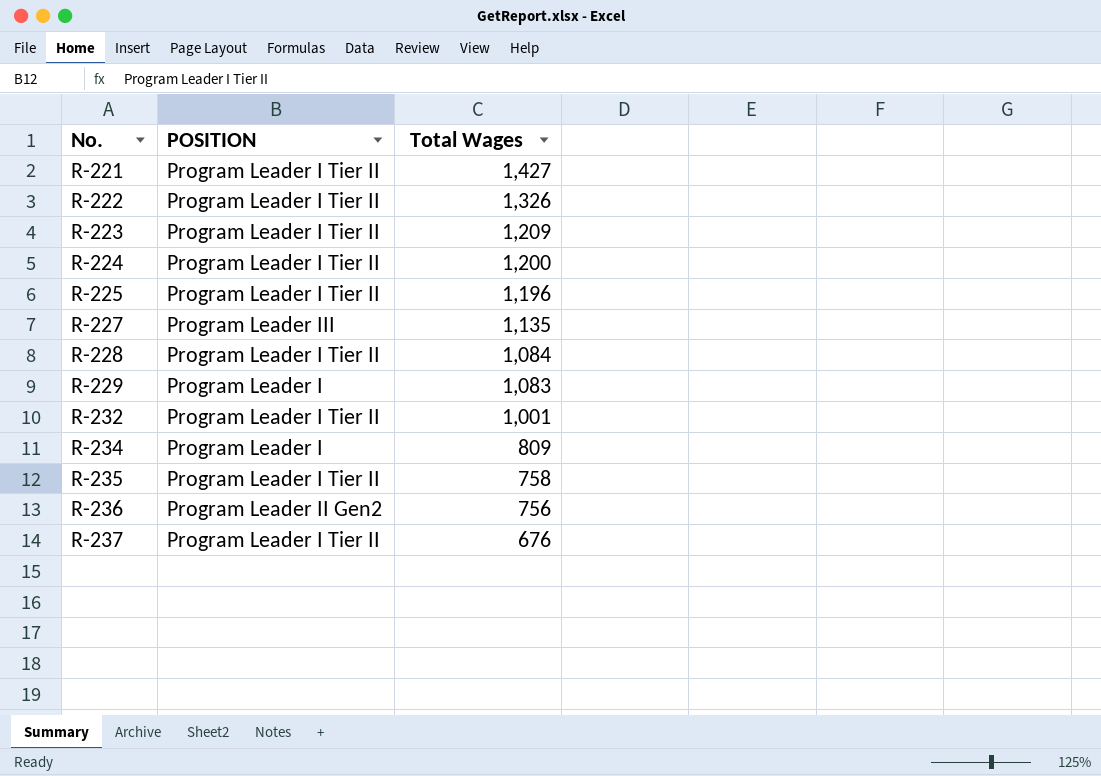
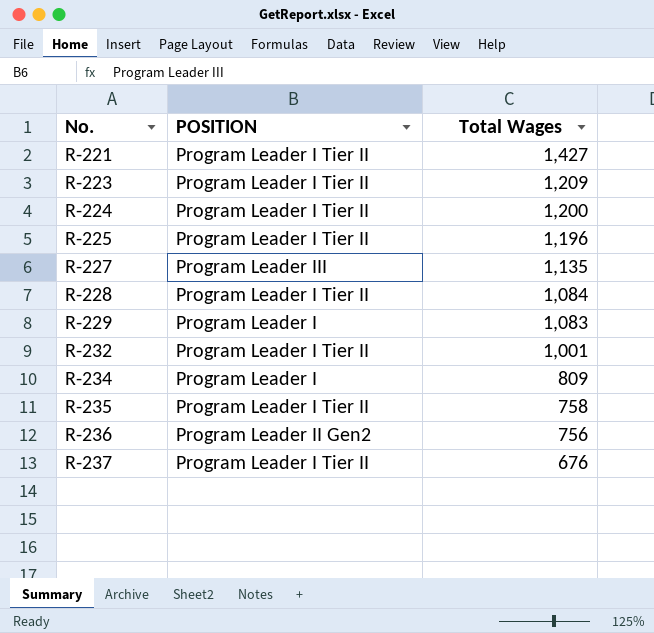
row R-222: Program Leader I Tier II | 1,326 -> none

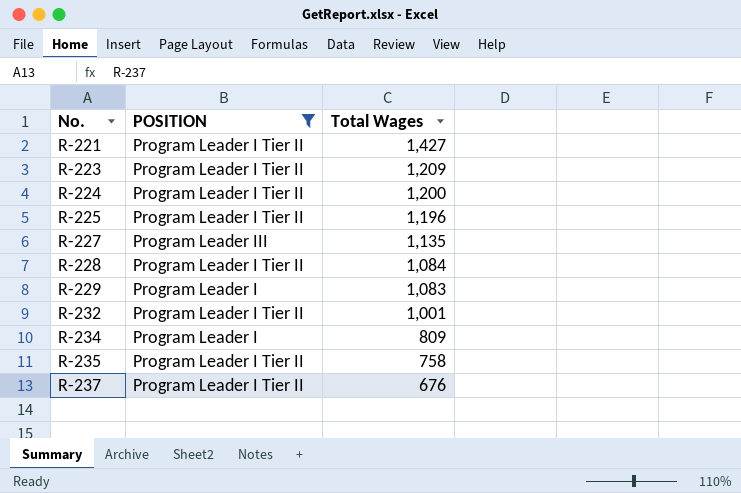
filter: none -> POSITION != Program Leader II Gen2

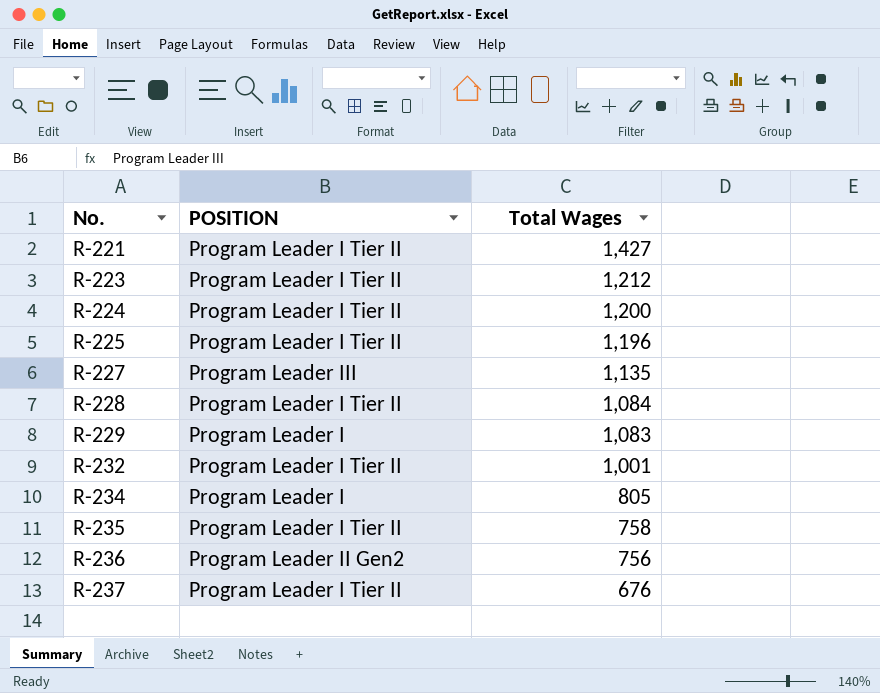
filter: POSITION != Program Leader II Gen2 -> none
R-223 | Total Wages: 1,209 -> 1,212
R-234 | Total Wages: 809 -> 805

